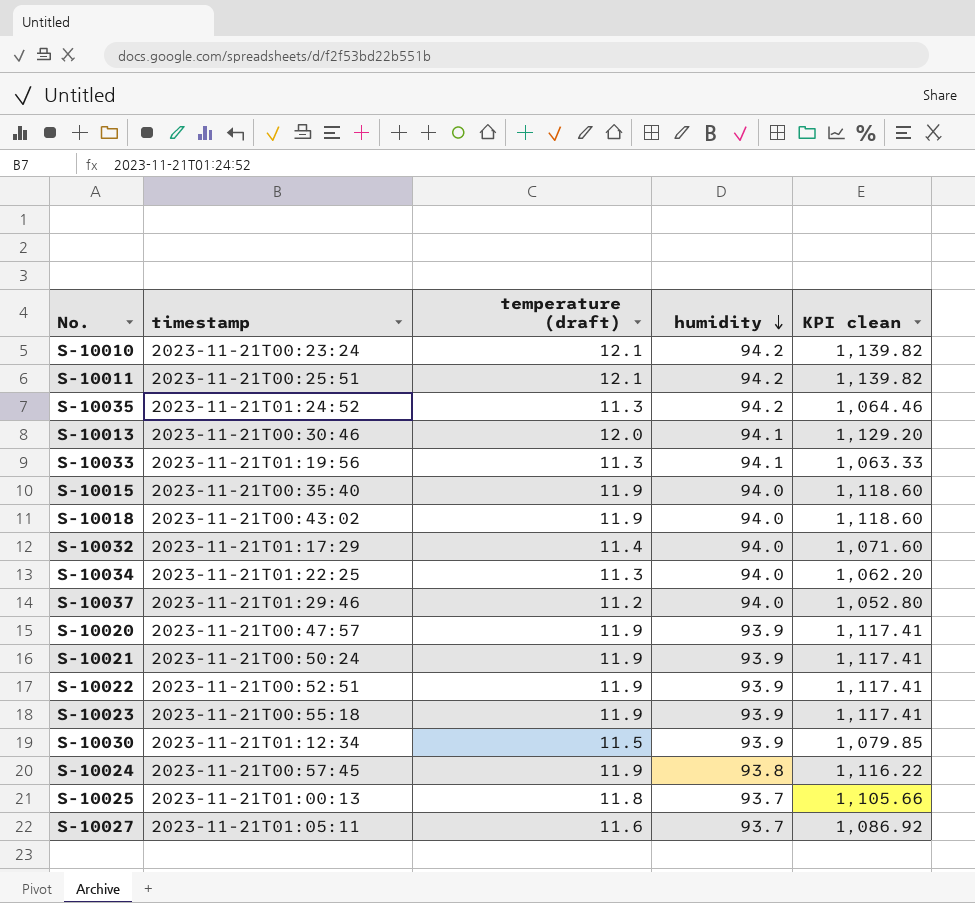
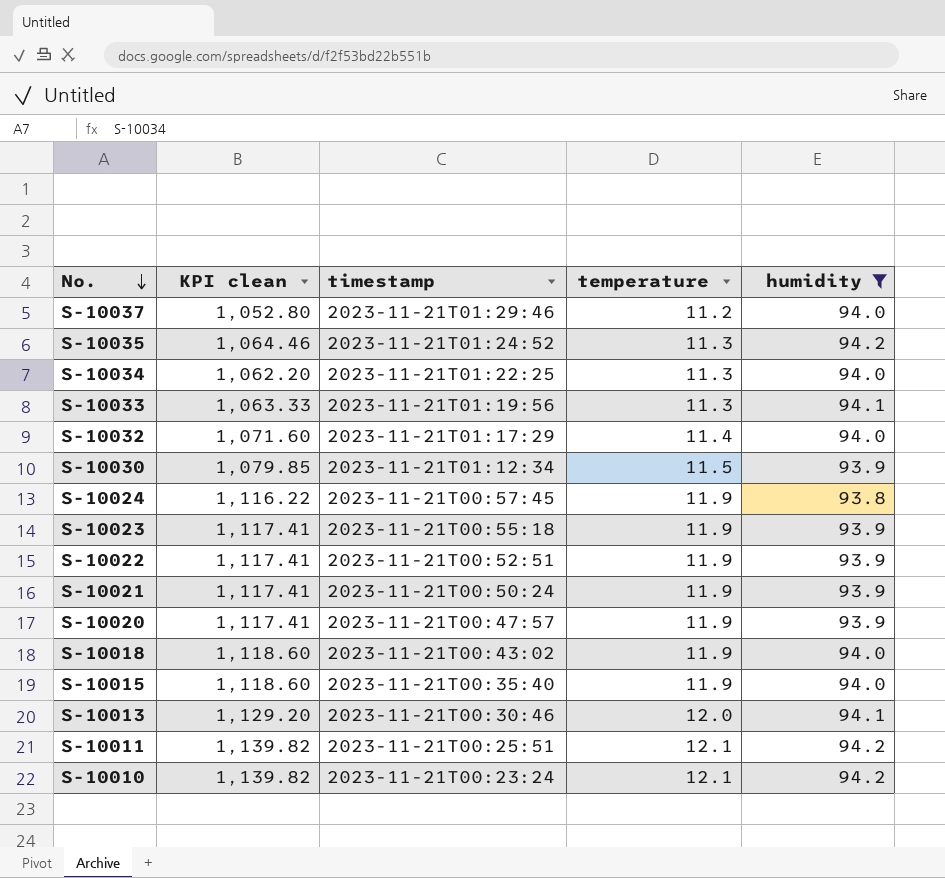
filter: none -> humidity != 93.7
row order: humidity descending -> No. descending
column KPI clean | position: 5 -> 2
column name: temperature (draft) -> temperature

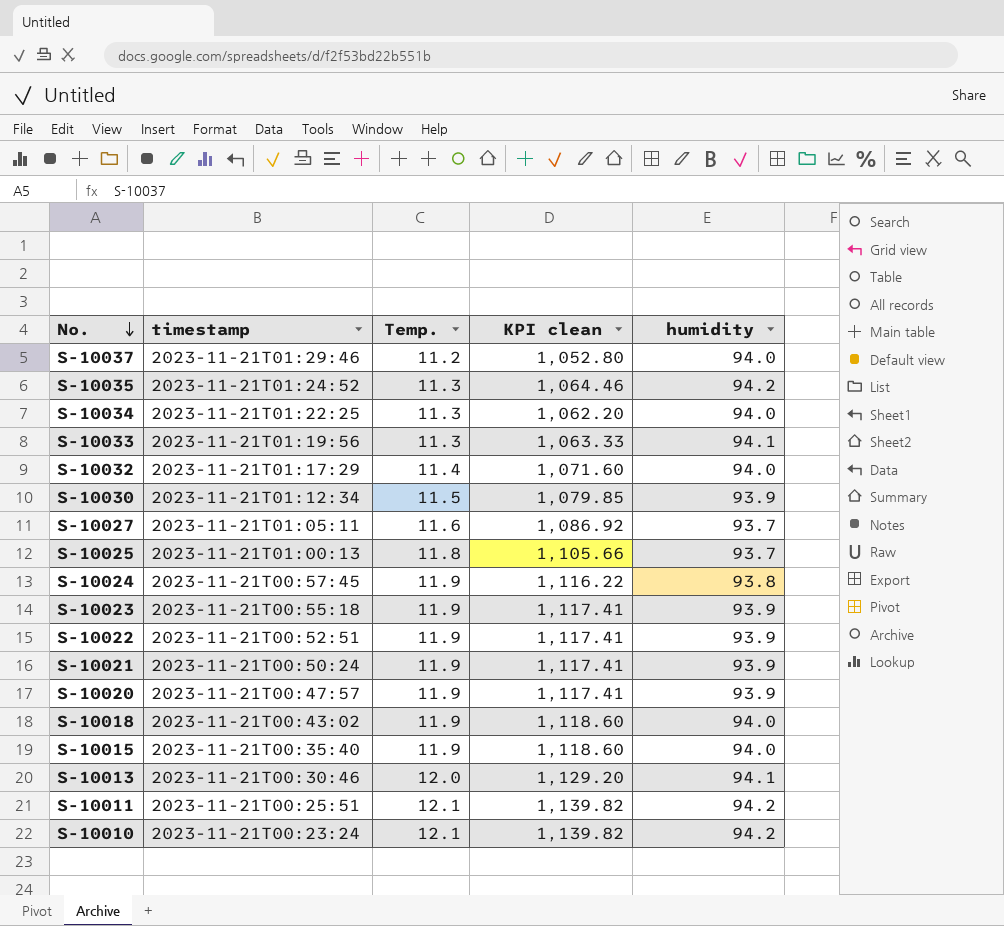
filter: humidity != 93.7 -> none
column name: temperature -> Temp.
column KPI clean | position: 2 -> 4

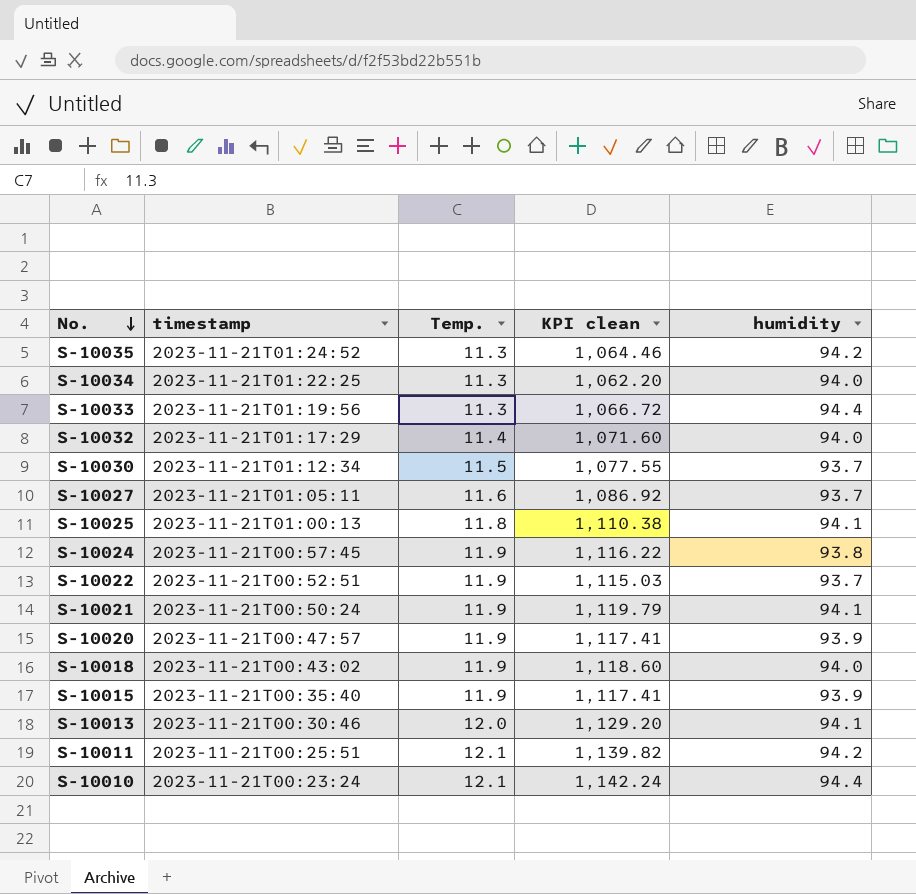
row S-10037: 2023-11-21T01:29:46 | 11.2 | 1,052.80 | 94.0 -> none
row S-10023: 2023-11-21T00:55:18 | 11.9 | 1,117.41 | 93.9 -> none
S-10033 | KPI clean: 1,063.33 -> 1,066.72
S-10033 | humidity: 94.1 -> 94.4
S-10030 | KPI clean: 1,079.85 -> 1,077.55
S-10030 | humidity: 93.9 -> 93.7
S-10025 | KPI clean: 1,105.66 -> 1,110.38
S-10025 | humidity: 93.7 -> 94.1
S-10022 | KPI clean: 1,117.41 -> 1,115.03
S-10022 | humidity: 93.9 -> 93.7
S-10021 | KPI clean: 1,117.41 -> 1,119.79
S-10021 | humidity: 93.9 -> 94.1
S-10015 | KPI clean: 1,118.60 -> 1,117.41
S-10015 | humidity: 94.0 -> 93.9
S-10010 | KPI clean: 1,139.82 -> 1,142.24
S-10010 | humidity: 94.2 -> 94.4

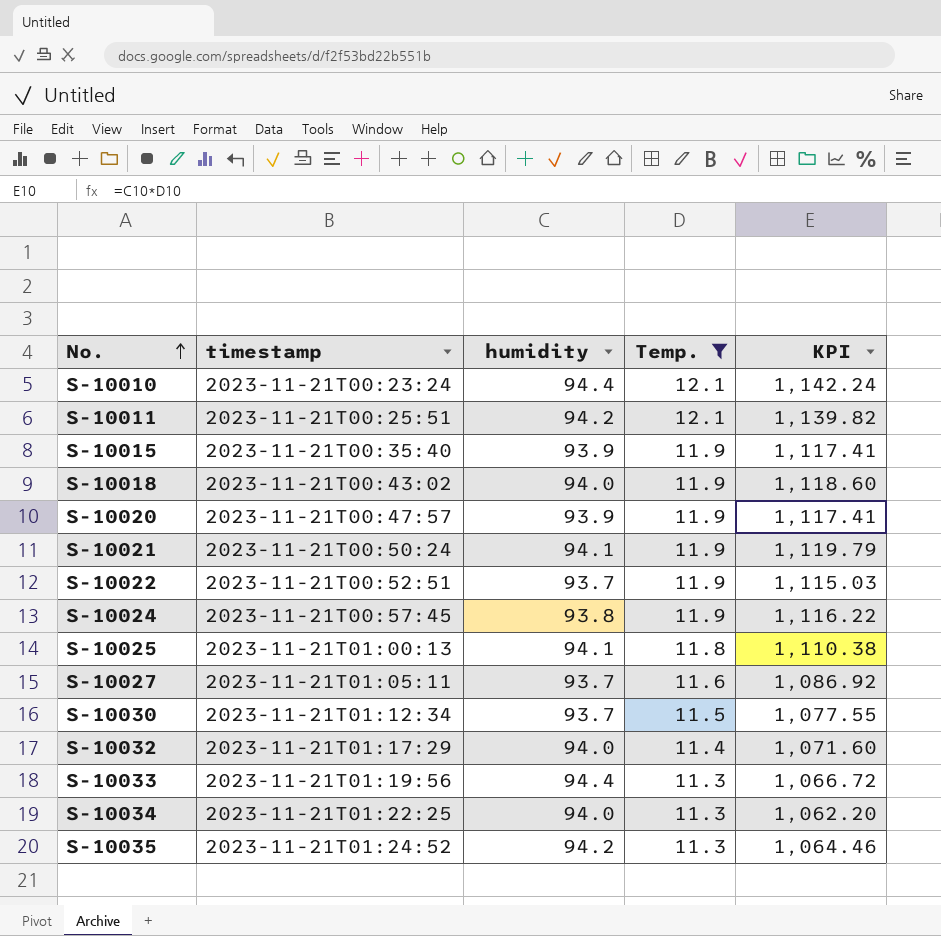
filter: none -> Temp. != 12.0
row order: No. descending -> No. ascending
column humidity | position: 5 -> 3
column name: KPI clean -> KPI

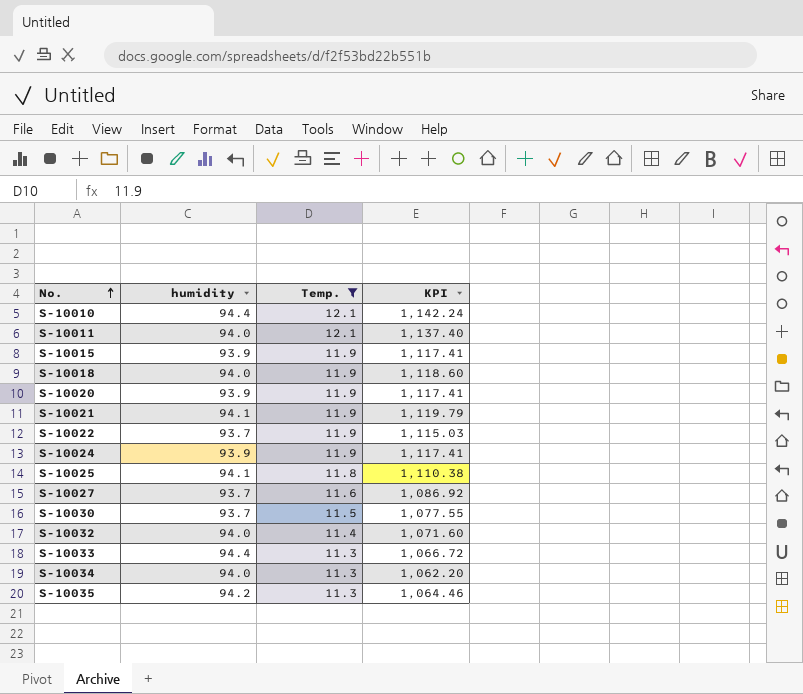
column timestamp | position: 2 -> none
S-10011 | humidity: 94.2 -> 94.0
S-10011 | KPI: 1,139.82 -> 1,137.40
S-10024 | humidity: 93.8 -> 93.9
S-10024 | KPI: 1,116.22 -> 1,117.41

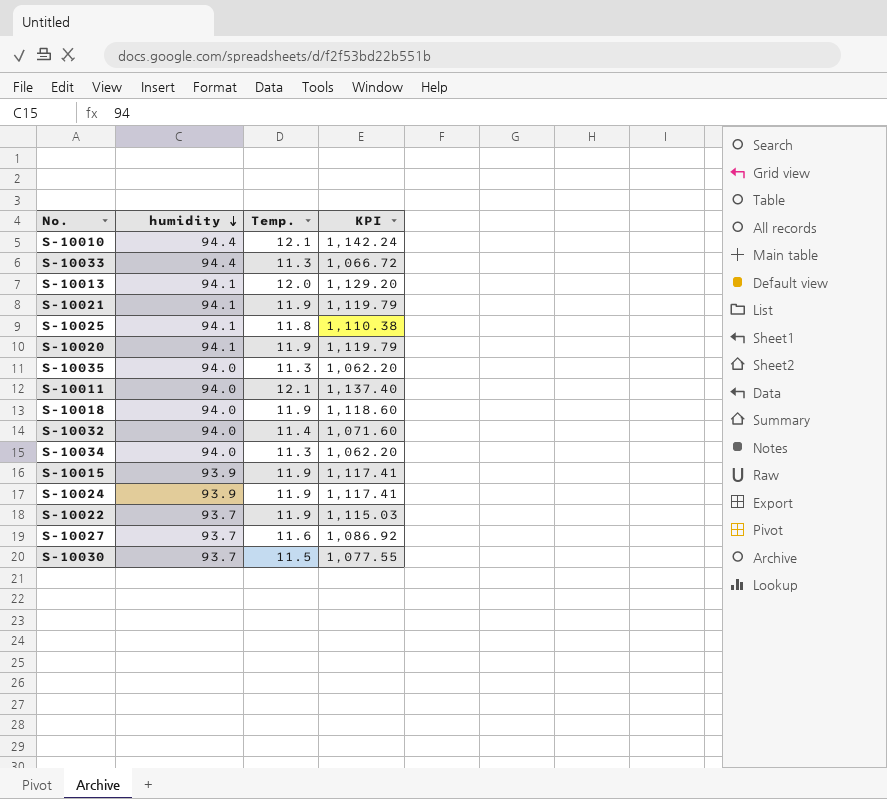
filter: Temp. != 12.0 -> none
row order: No. ascending -> humidity descending
S-10020 | humidity: 93.9 -> 94.1
S-10020 | KPI: 1,117.41 -> 1,119.79
S-10035 | humidity: 94.2 -> 94.0
S-10035 | KPI: 1,064.46 -> 1,062.20

